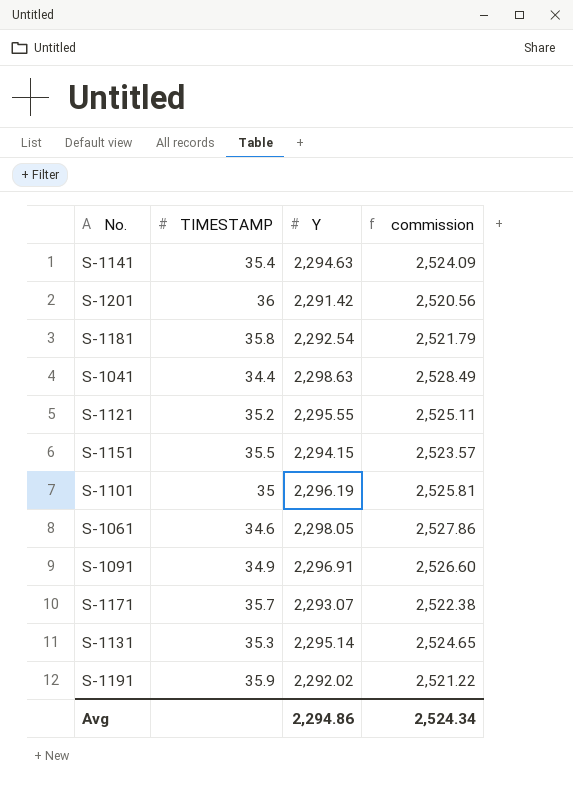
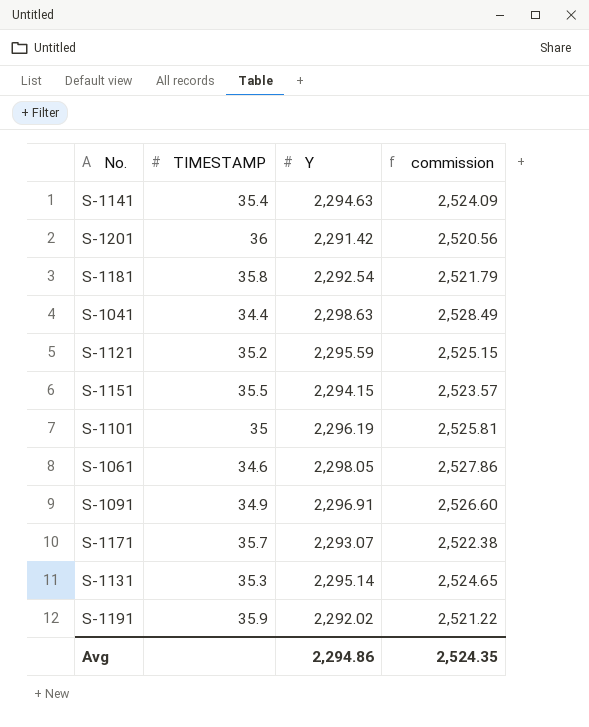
S-1121 | Y: 2,295.55 -> 2,295.59
S-1121 | commission: 2,525.11 -> 2,525.15
Avg | commission: 2,524.34 -> 2,524.35

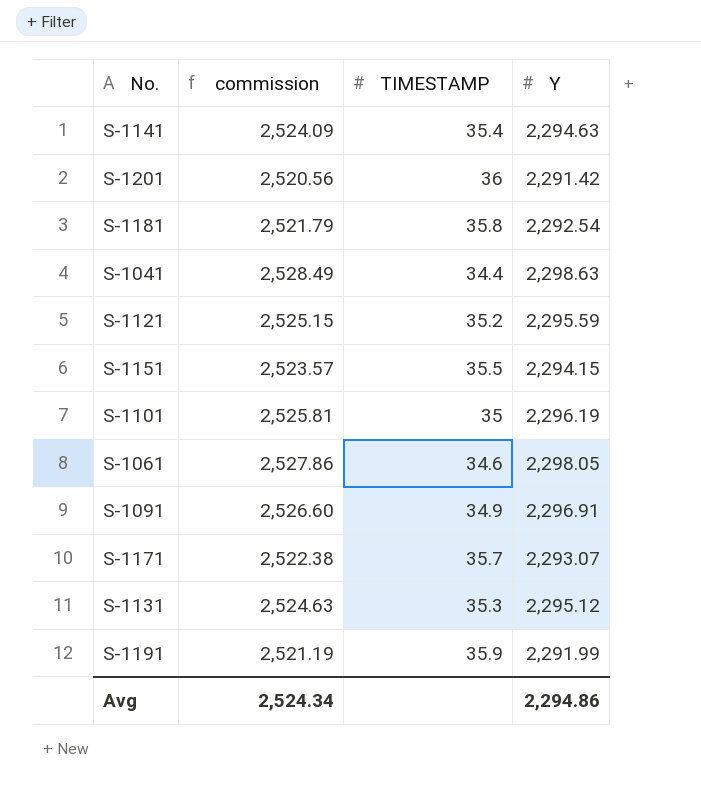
column commission | position: 4 -> 2
S-1131 | commission: 2,524.65 -> 2,524.63
S-1131 | Y: 2,295.14 -> 2,295.12
S-1191 | commission: 2,521.22 -> 2,521.19
S-1191 | Y: 2,292.02 -> 2,291.99
Avg | commission: 2,524.35 -> 2,524.34

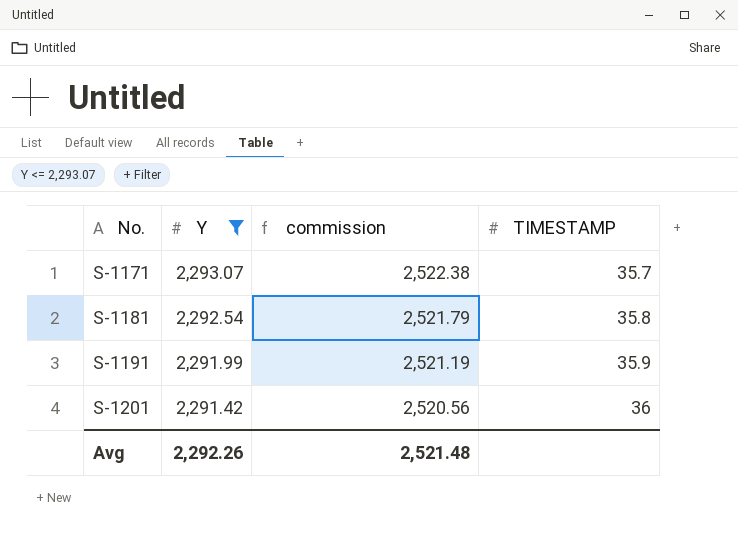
filter: none -> Y <= 2,293.07
row order: none -> No. ascending
column Y | position: 4 -> 2
Avg | Y: 2,294.86 -> 2,292.26
Avg | commission: 2,524.34 -> 2,521.48

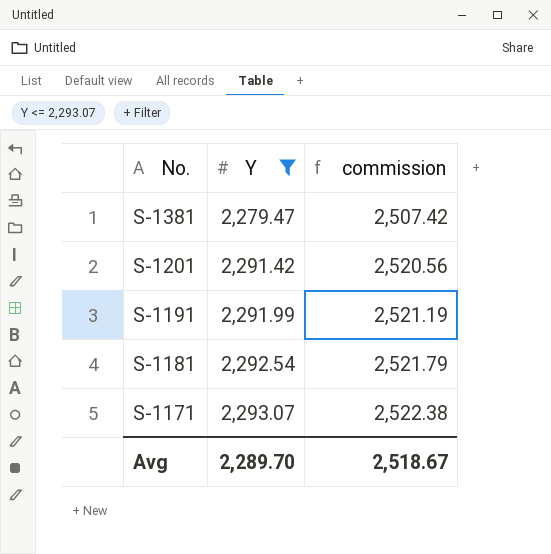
row order: No. ascending -> No. descending
column TIMESTAMP | position: 4 -> none
row S-1381: none -> 2,279.47 | 2,507.42
Avg | Y: 2,292.26 -> 2,289.70
Avg | commission: 2,521.48 -> 2,518.67

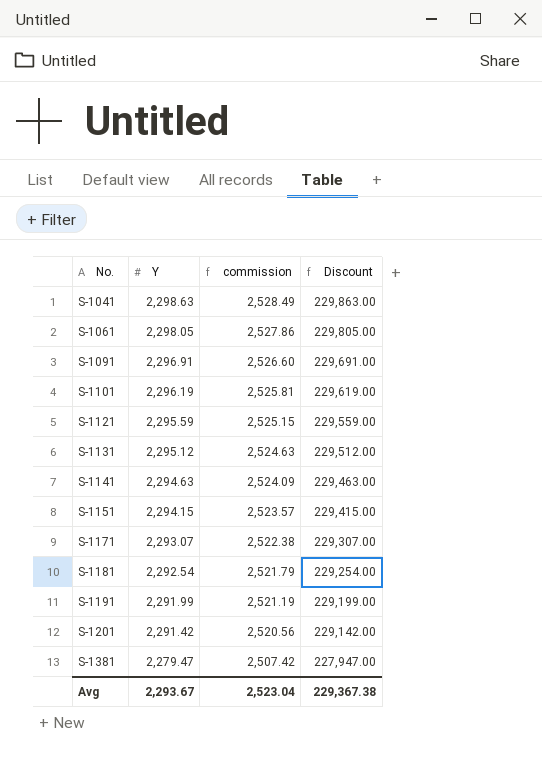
filter: Y <= 2,293.07 -> none
row order: No. descending -> No. ascending
column Discount | formula: none -> [Y] * 100
Avg | Y: 2,289.70 -> 2,293.67
Avg | commission: 2,518.67 -> 2,523.04

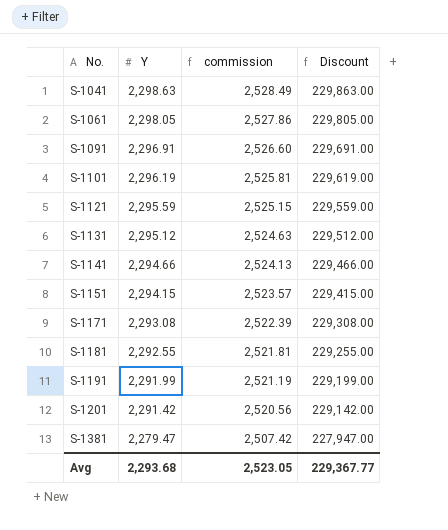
S-1141 | Y: 2,294.63 -> 2,294.66
S-1141 | commission: 2,524.09 -> 2,524.13
S-1141 | Discount: 229,463.00 -> 229,466.00
S-1171 | Y: 2,293.07 -> 2,293.08
S-1171 | commission: 2,522.38 -> 2,522.39
S-1171 | Discount: 229,307.00 -> 229,308.00
S-1181 | Y: 2,292.54 -> 2,292.55
S-1181 | commission: 2,521.79 -> 2,521.81
S-1181 | Discount: 229,254.00 -> 229,255.00
Avg | Y: 2,293.67 -> 2,293.68
Avg | commission: 2,523.04 -> 2,523.05
Avg | Discount: 229,367.38 -> 229,367.77

